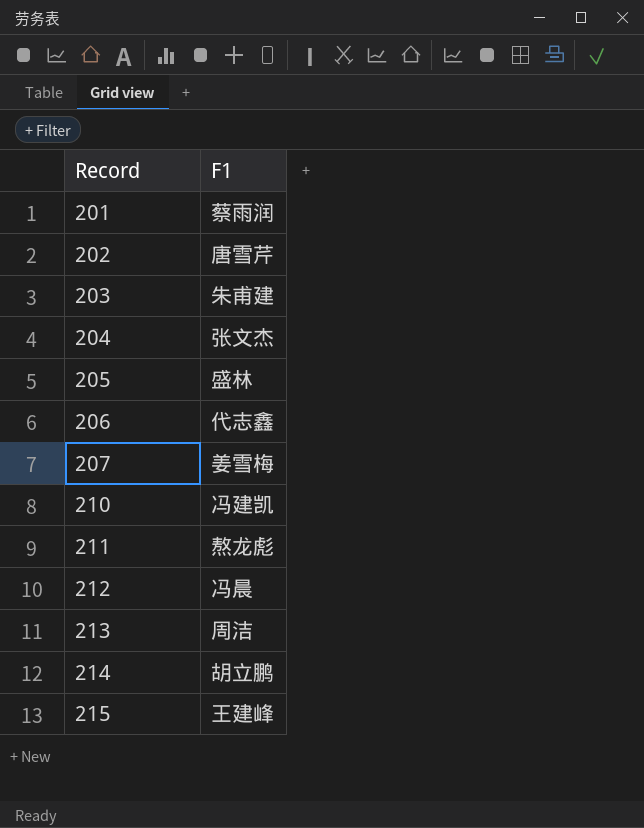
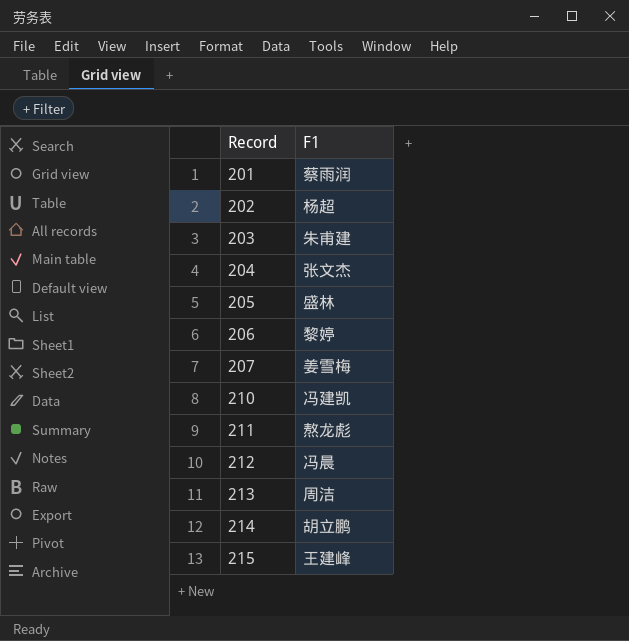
202 | F1: 唐雪芹 -> 杨超
206 | F1: 代志鑫 -> 黎婷

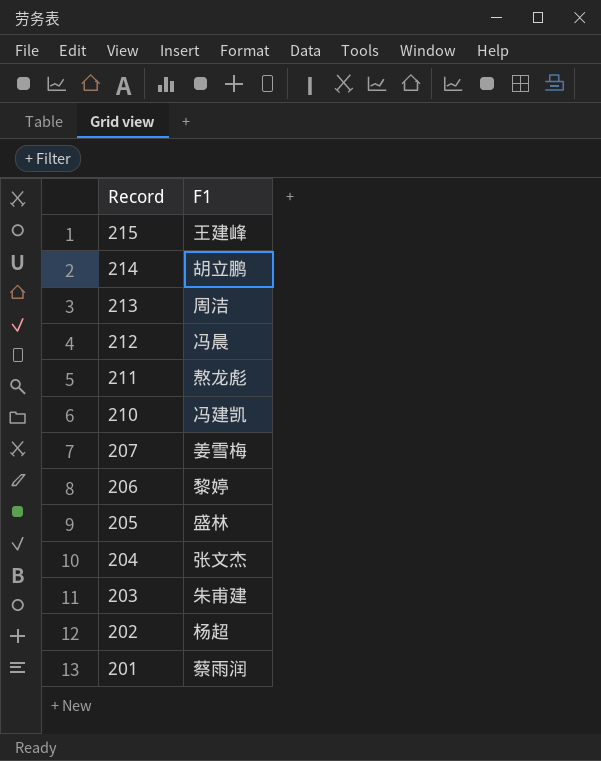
row order: Record ascending -> Record descending

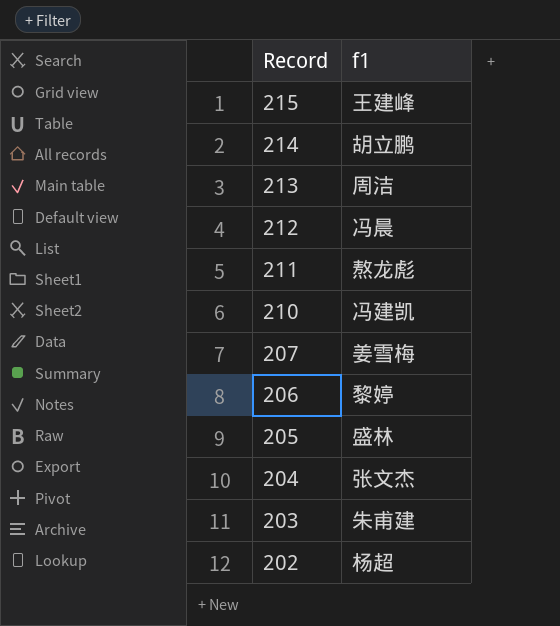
column name: F1 -> f1
row 201: 蔡雨润 -> none

